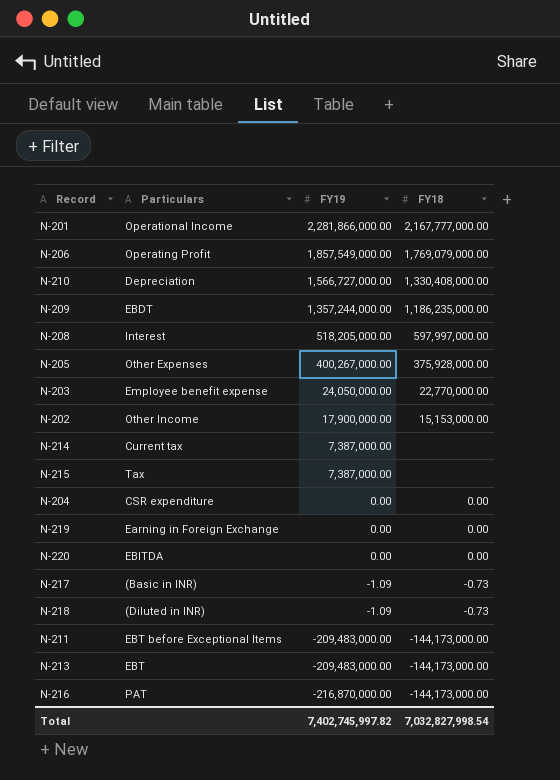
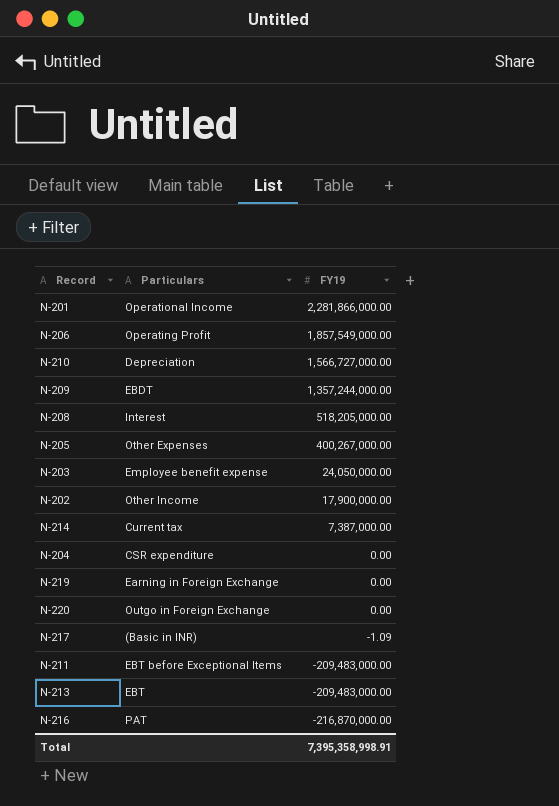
column FY18 | position: 4 -> none
row N-215: Tax | 7,387,000.00 | none -> none
row N-218: (Diluted in INR) | -1.09 | -0.73 -> none
N-220 | Particulars: EBITDA -> Outgo in Foreign Exchange
Total | FY19: 7,402,745,997.82 -> 7,395,358,998.91

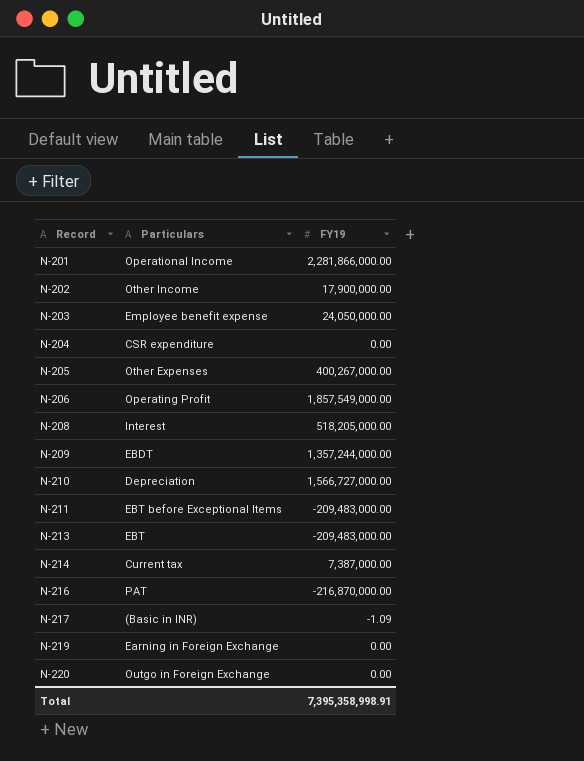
row order: FY19 descending -> Record ascending

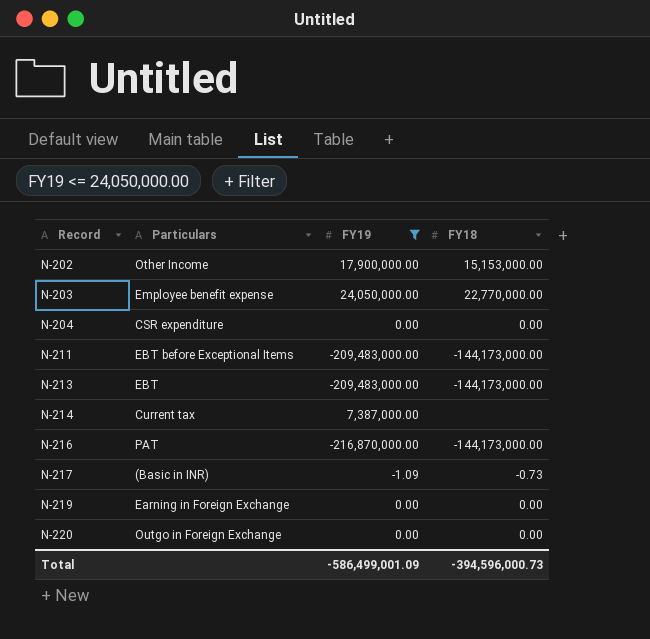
filter: none -> FY19 <= 24,050,000.00
column FY18 | position: none -> 4
Total | FY19: 7,395,358,998.91 -> -586,499,001.09

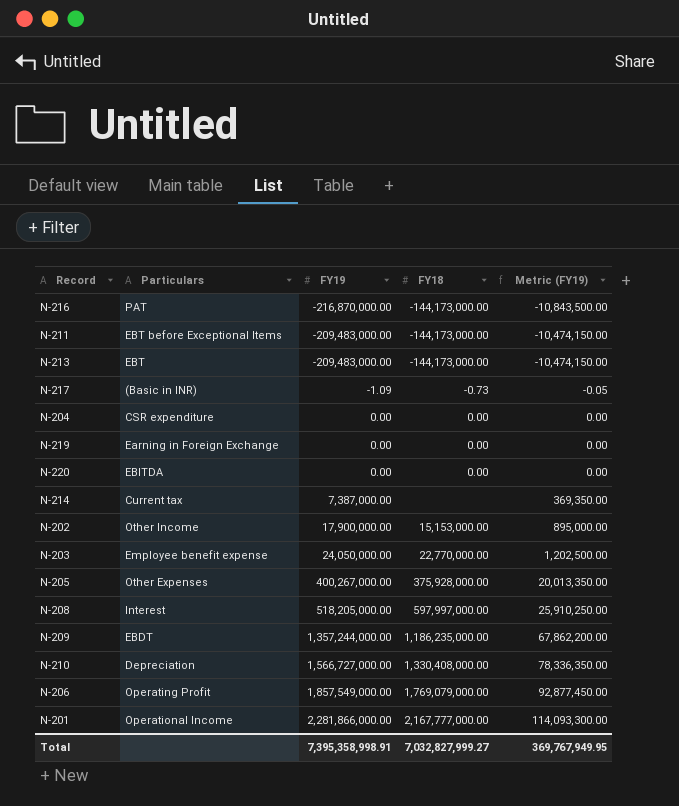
filter: FY19 <= 24,050,000.00 -> none
row order: Record ascending -> FY19 ascending
column Metric (FY19) | formula: none -> [FY19] * 0.05
N-220 | Particulars: Outgo in Foreign Exchange -> EBITDA
Total | FY19: -586,499,001.09 -> 7,395,358,998.91
Total | FY18: -394,596,000.73 -> 7,032,827,999.27

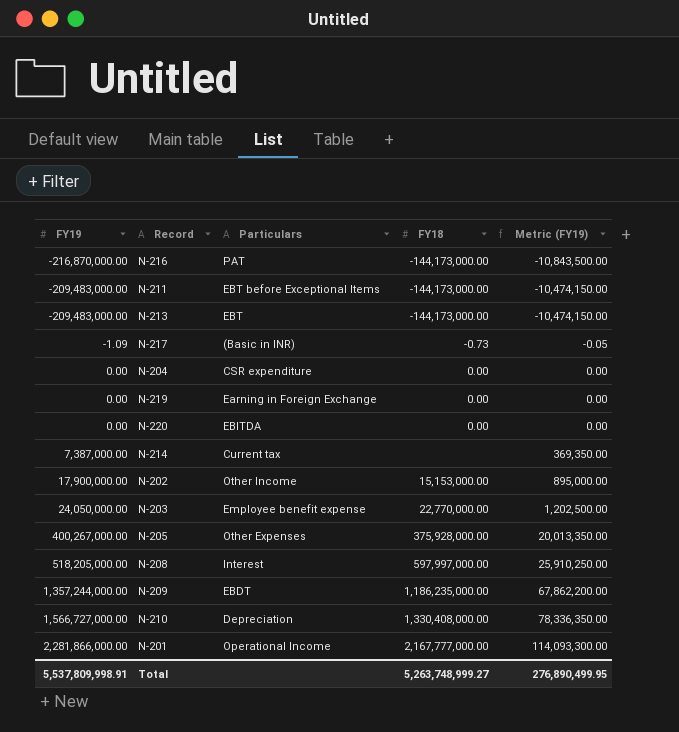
column FY19 | position: 3 -> 1
row N-206: Operating Profit | 1,857,549,000.00 | 1,769,079,000.00 | 92,877,450.00 -> none
Total | FY19: 7,395,358,998.91 -> 5,537,809,998.91
Total | FY18: 7,032,827,999.27 -> 5,263,748,999.27
Total | Metric (FY19): 369,767,949.95 -> 276,890,499.95

